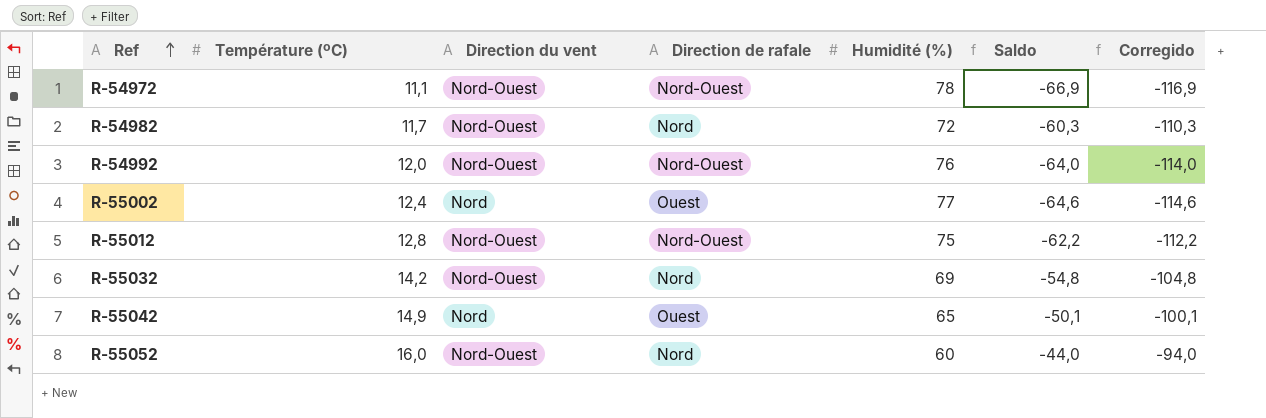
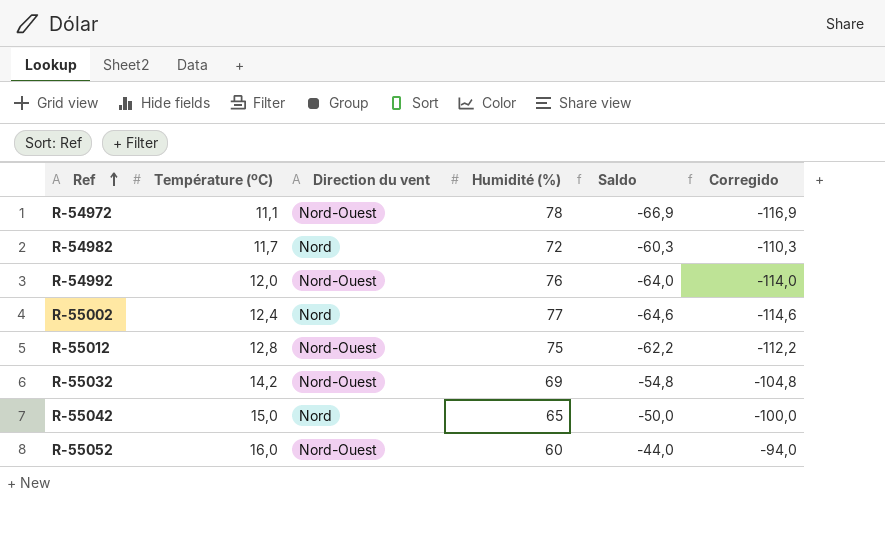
column Direction de rafale | position: 4 -> none
R-54982 | Direction du vent: Nord-Ouest -> Nord
R-55042 | Température (ºC): 14,9 -> 15,0
R-55042 | Saldo: -50,1 -> -50,0
R-55042 | Corregido: -100,1 -> -100,0

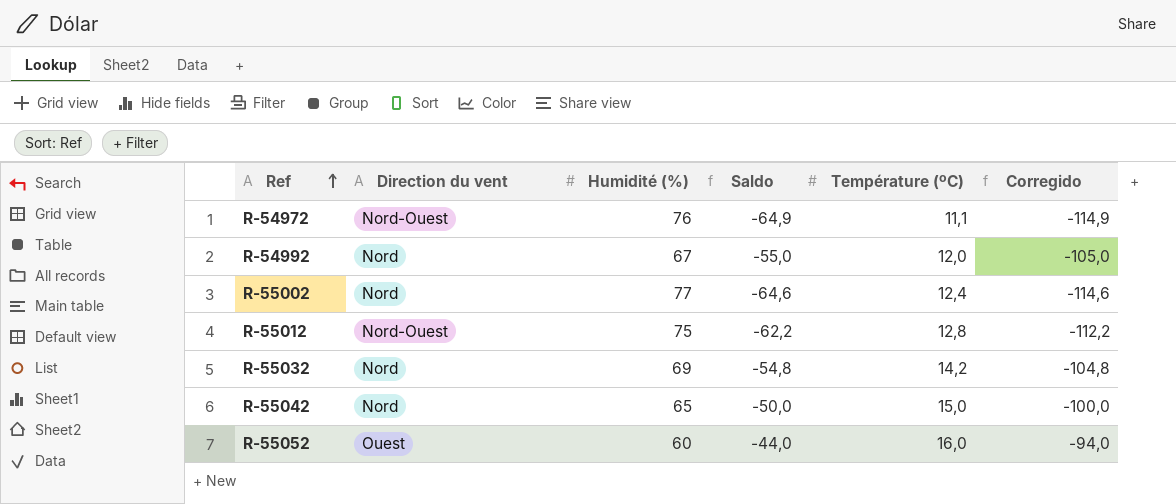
column Température (ºC) | position: 2 -> 5
row R-54982: 11,7 | Nord | 72 | -60,3 | -110,3 -> none
R-54972 | Humidité (%): 78 -> 76
R-54972 | Saldo: -66,9 -> -64,9
R-54972 | Corregido: -116,9 -> -114,9
R-54992 | Direction du vent: Nord-Ouest -> Nord
R-54992 | Humidité (%): 76 -> 67
R-54992 | Saldo: -64,0 -> -55,0
R-54992 | Corregido: -114,0 -> -105,0
R-55032 | Direction du vent: Nord-Ouest -> Nord
R-55052 | Direction du vent: Nord-Ouest -> Ouest

